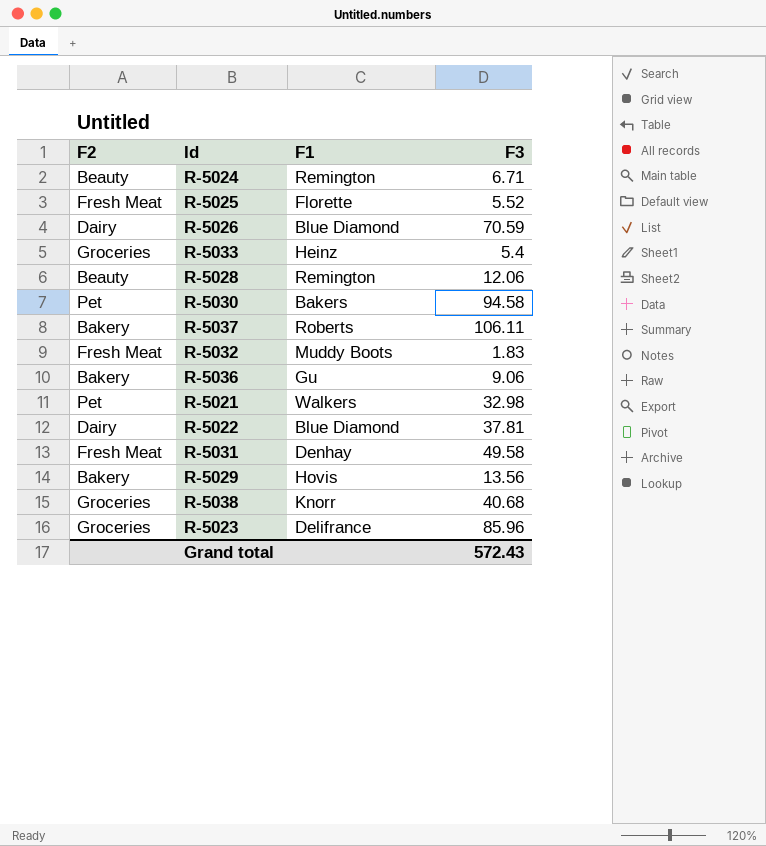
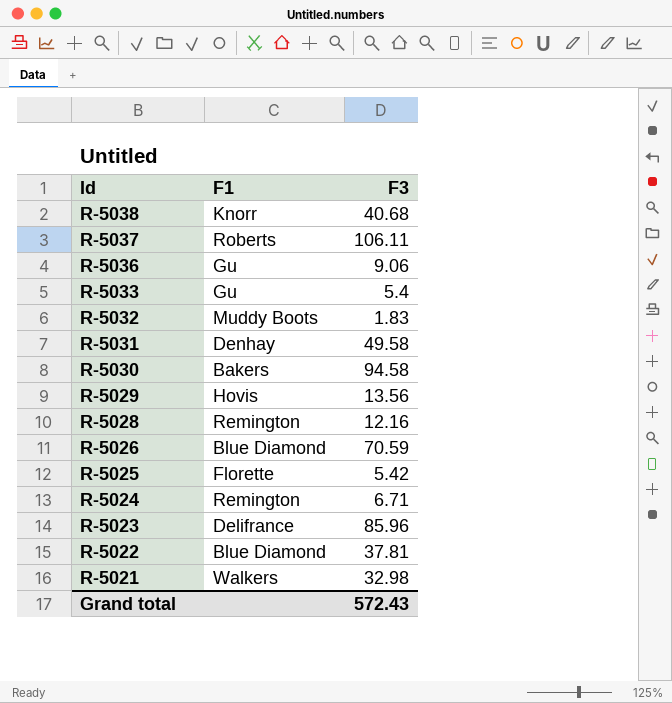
row order: none -> Id descending
column F2 | position: 1 -> none
R-5033 | F1: Heinz -> Gu
R-5028 | F3: 12.06 -> 12.16
R-5025 | F3: 5.52 -> 5.42

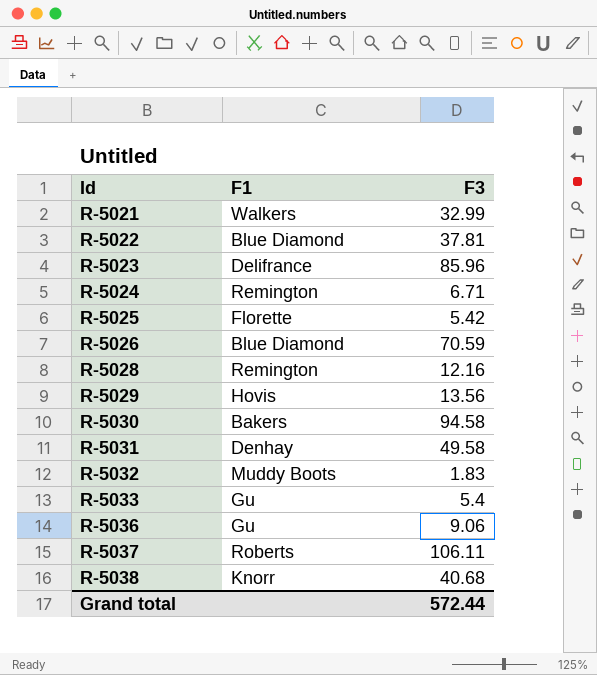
row order: Id descending -> Id ascending
R-5021 | F3: 32.98 -> 32.99
Grand total | F3: 572.43 -> 572.44

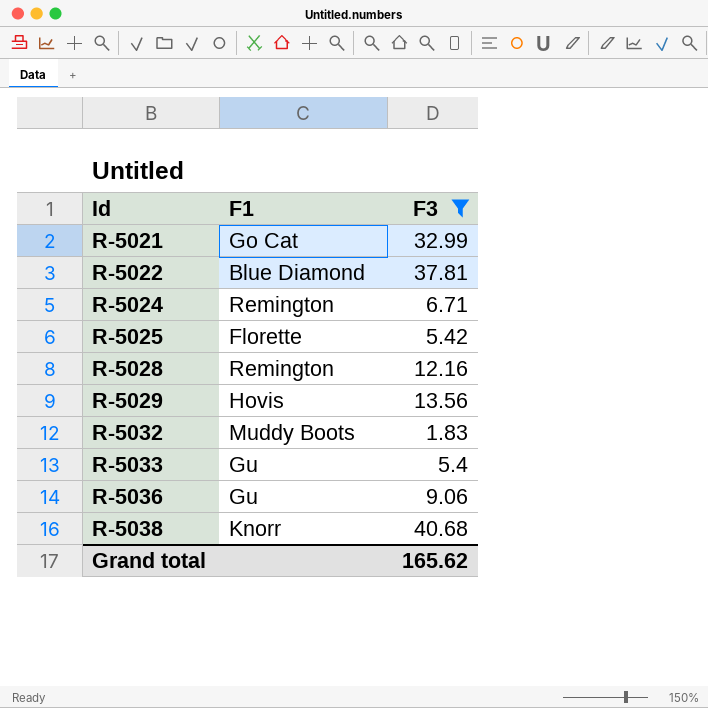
filter: none -> F3 <= 40.68
R-5021 | F1: Walkers -> Go Cat
Grand total | F3: 572.44 -> 165.62

